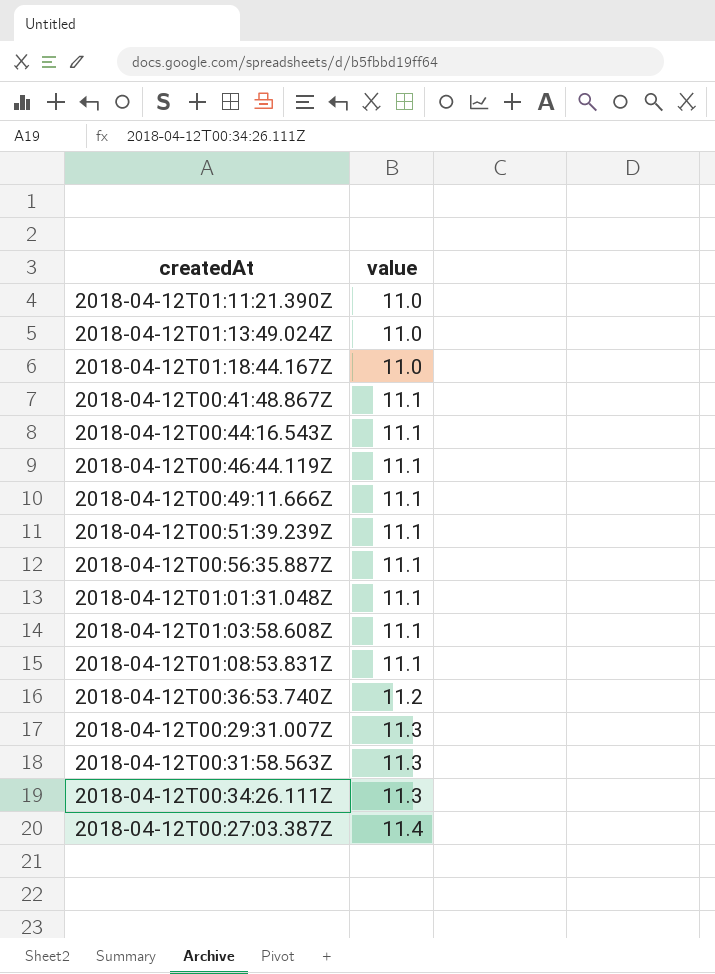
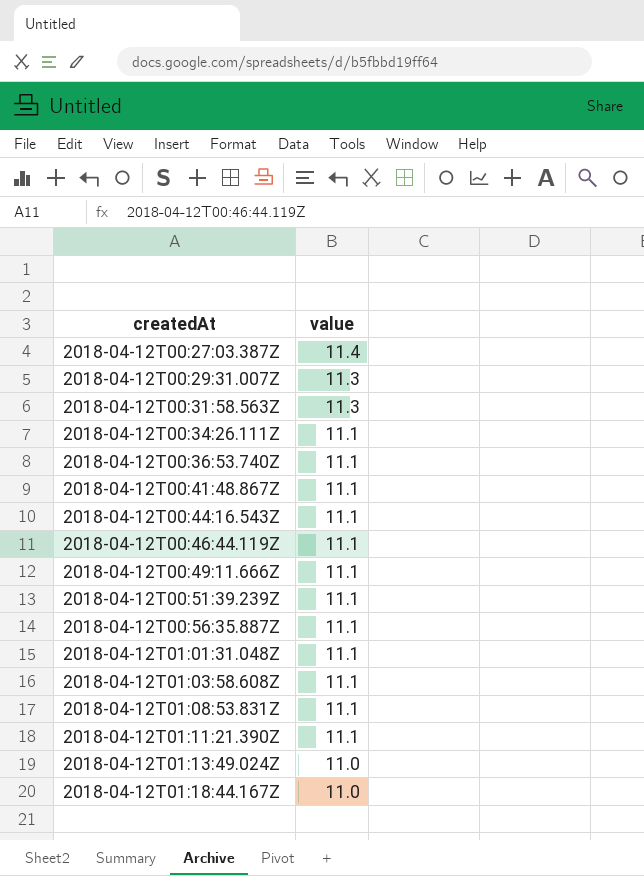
row order: value ascending -> createdAt ascending
2018-04-12T00:34:26.111Z | value: 11.3 -> 11.1
2018-04-12T00:36:53.740Z | value: 11.2 -> 11.1
2018-04-12T01:11:21.390Z | value: 11.0 -> 11.1

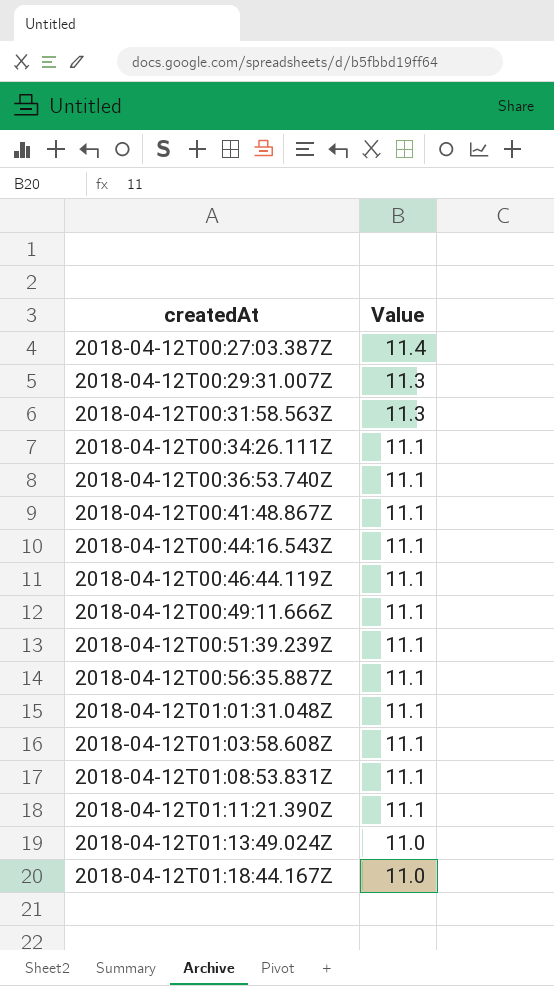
column name: value -> Value

